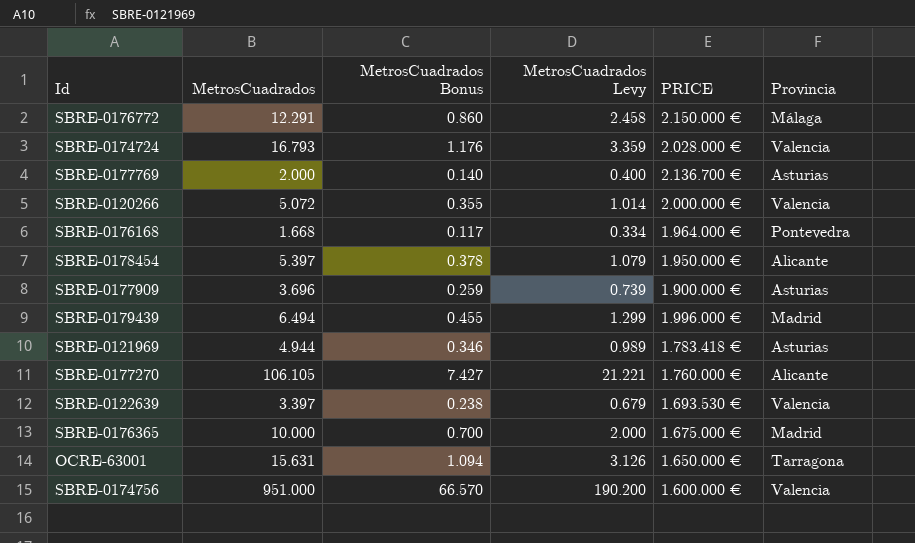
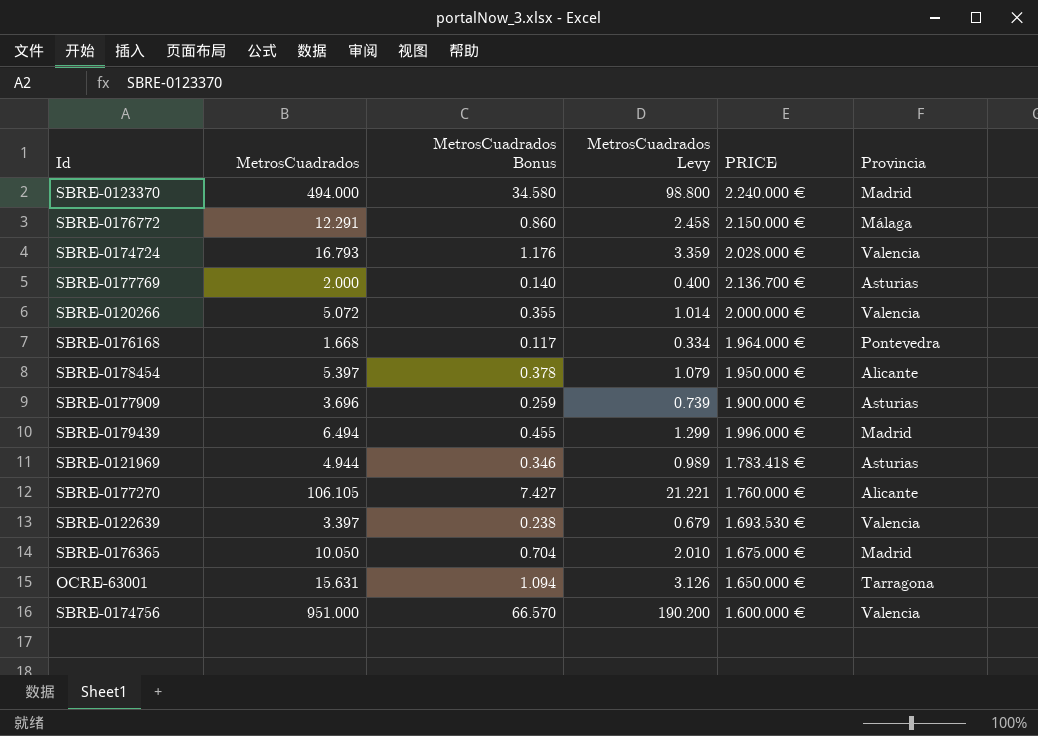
row SBRE-0123370: none -> 494.000 | 34.580 | 98.800 | 2.240.000 € | Madrid
SBRE-0176365 | MetrosCuadrados: 10.000 -> 10.050
SBRE-0176365 | MetrosCuadrados Bonus: 0.700 -> 0.704
SBRE-0176365 | MetrosCuadrados Levy: 2.000 -> 2.010

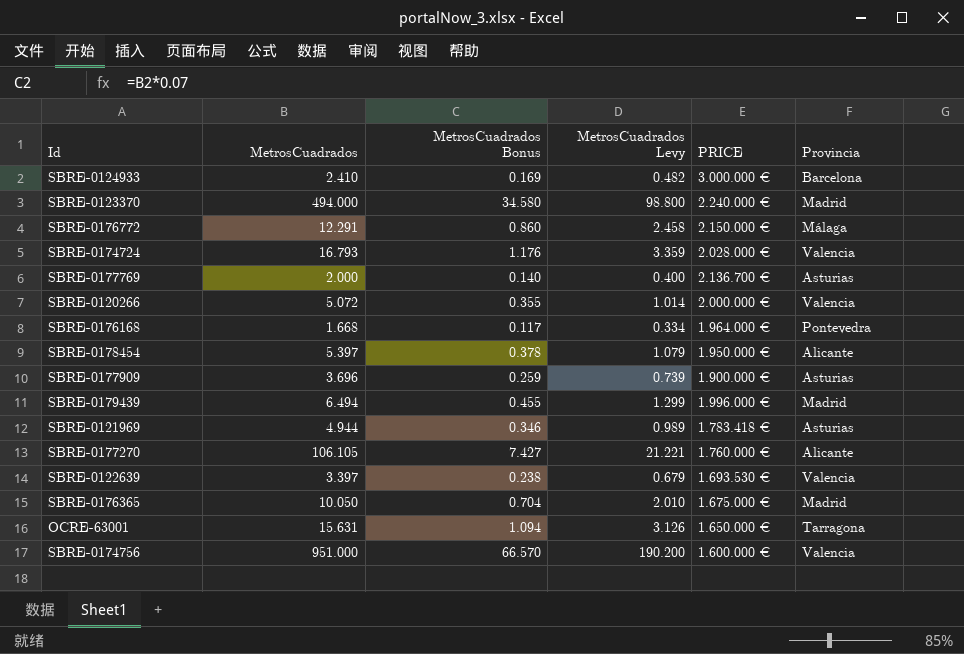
row SBRE-0124933: none -> 2.410 | 0.169 | 0.482 | 3.000.000 € | Barcelona

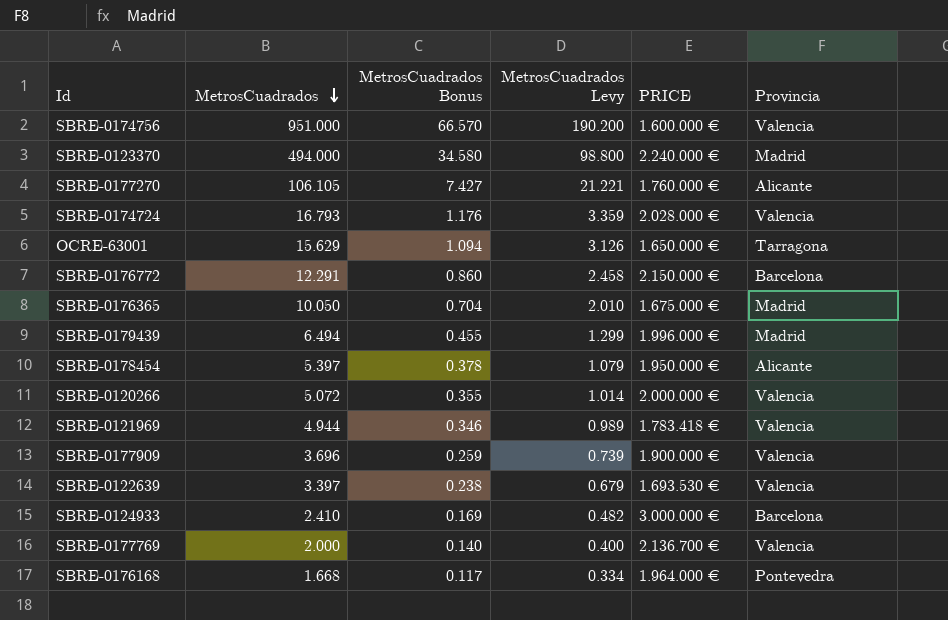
row order: none -> MetrosCuadrados descending
OCRE-63001 | MetrosCuadrados: 15.631 -> 15.629
SBRE-0176772 | Provincia: Málaga -> Barcelona
SBRE-0121969 | Provincia: Asturias -> Valencia
SBRE-0177909 | Provincia: Asturias -> Valencia
SBRE-0177769 | Provincia: Asturias -> Valencia

